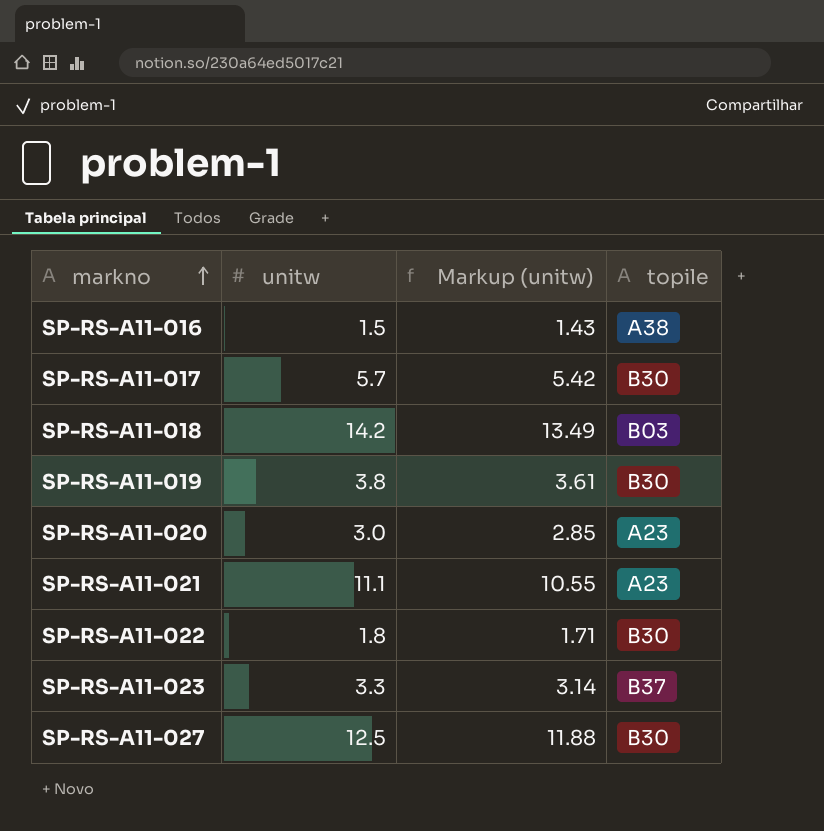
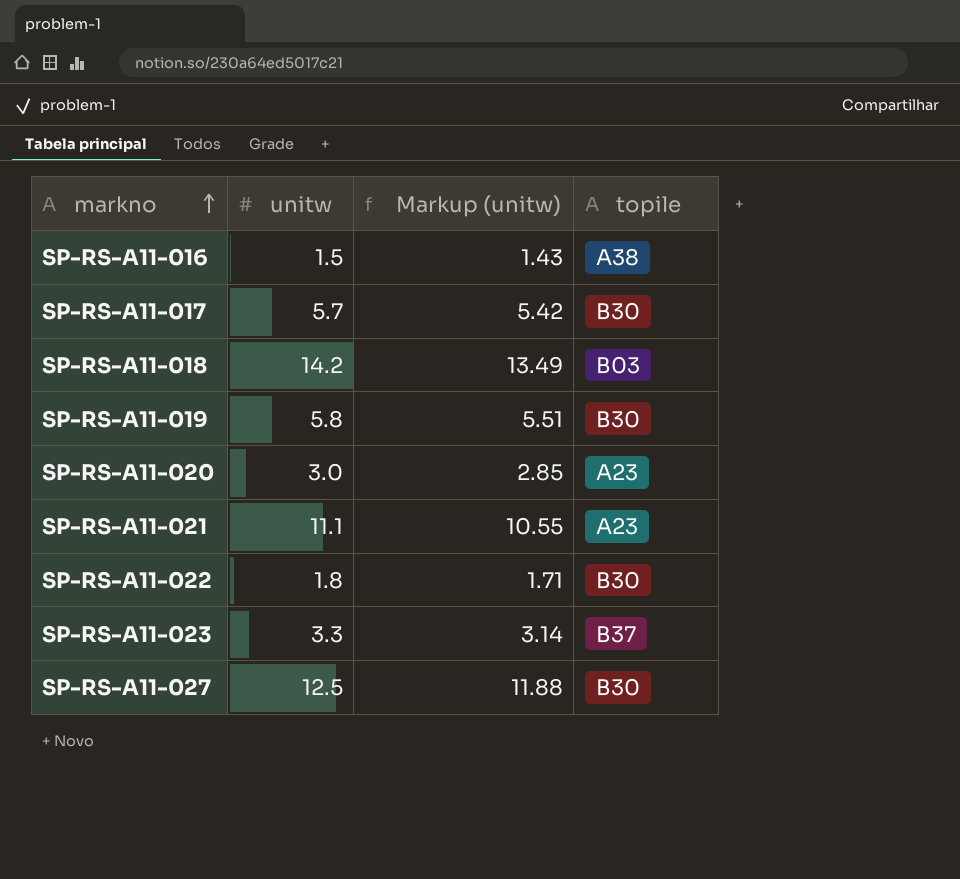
SP-RS-A11-019 | unitw: 3.8 -> 5.8
SP-RS-A11-019 | Markup (unitw): 3.61 -> 5.51

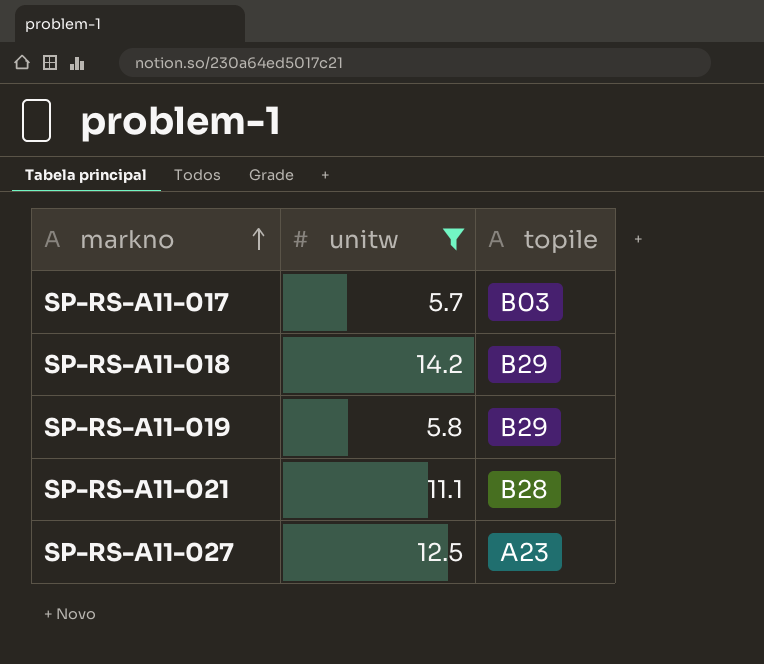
filter: none -> unitw >= 5.7
column Markup (unitw) | formula: [unitw] * 0.95 -> none
SP-RS-A11-017 | topile: B30 -> B03
SP-RS-A11-018 | topile: B03 -> B29
SP-RS-A11-019 | topile: B30 -> B29
SP-RS-A11-021 | topile: A23 -> B28
SP-RS-A11-027 | topile: B30 -> A23

